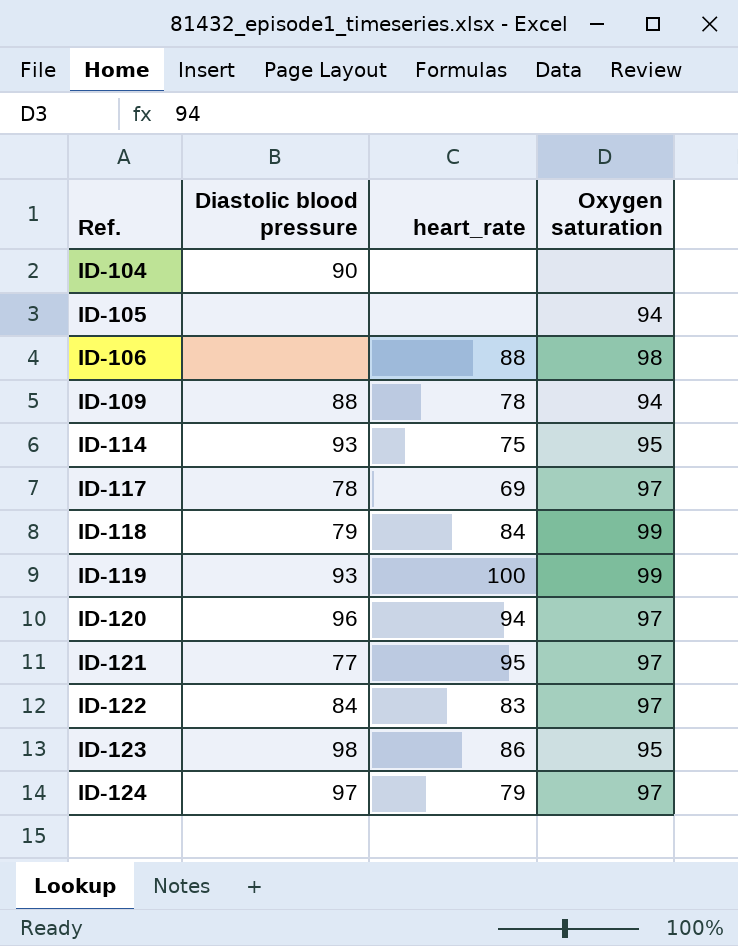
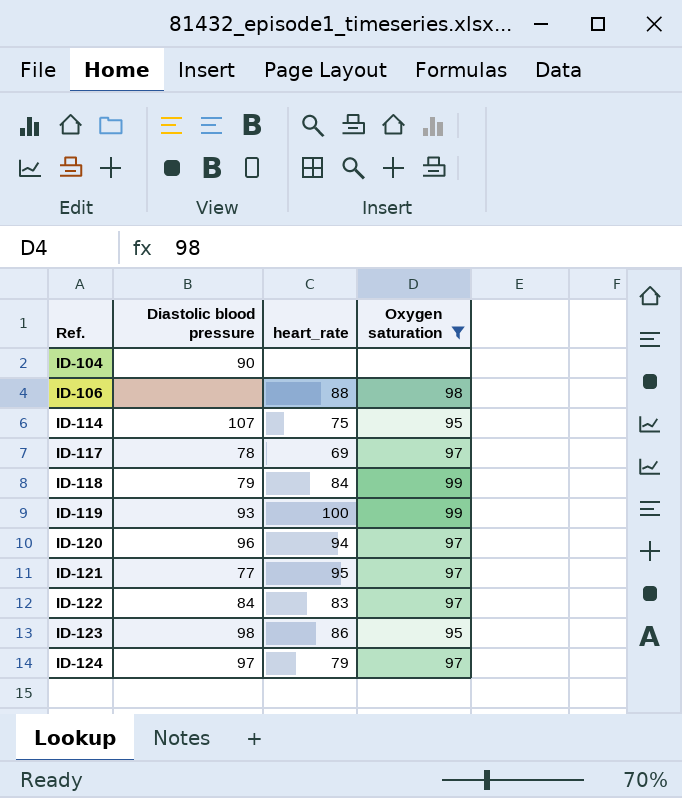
filter: none -> Oxygen saturation != 94
ID-114 | Diastolic blood pressure: 93 -> 107

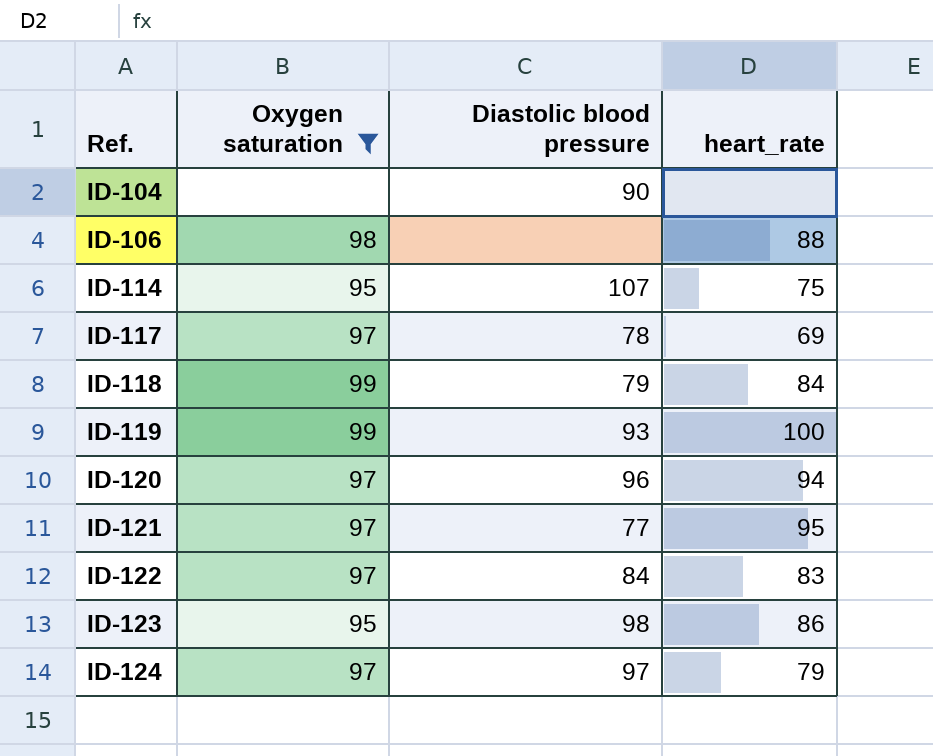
column Oxygen saturation | position: 4 -> 2

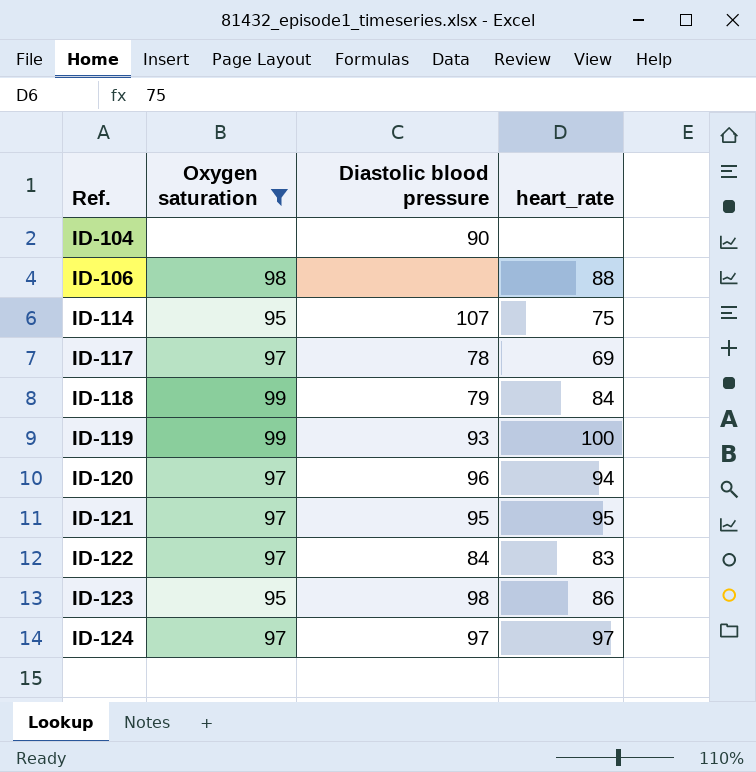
ID-121 | Diastolic blood pressure: 77 -> 95
ID-124 | heart_rate: 79 -> 97

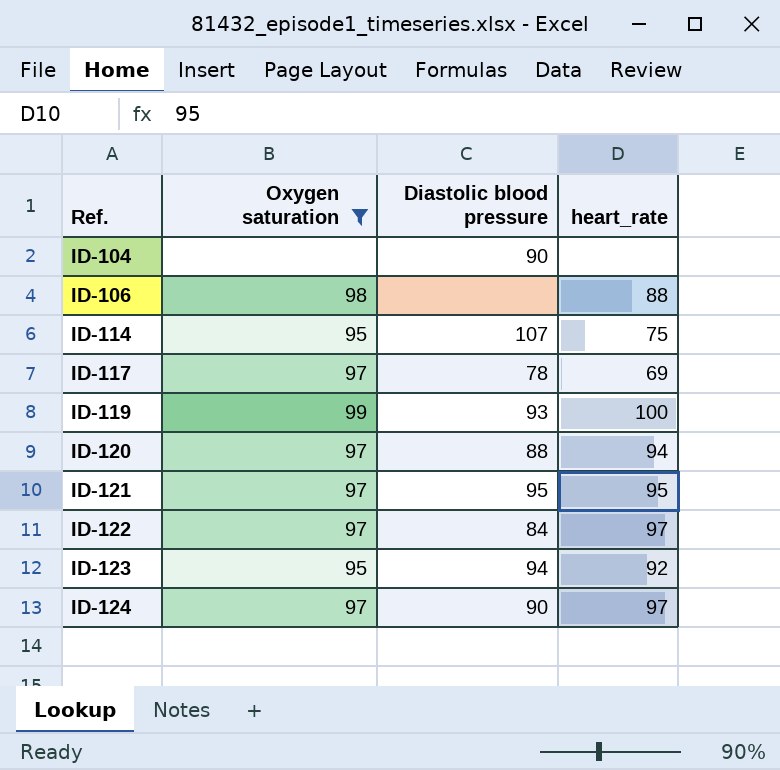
row ID-118: 99 | 79 | 84 -> none
ID-120 | Diastolic blood pressure: 96 -> 88
ID-122 | heart_rate: 83 -> 97
ID-123 | Diastolic blood pressure: 98 -> 94
ID-123 | heart_rate: 86 -> 92
ID-124 | Diastolic blood pressure: 97 -> 90

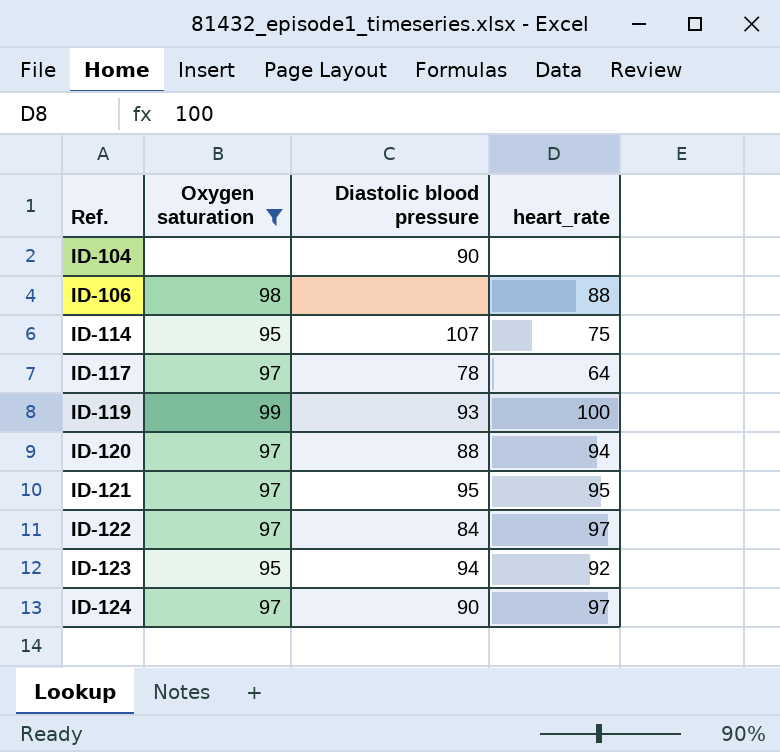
ID-117 | heart_rate: 69 -> 64

